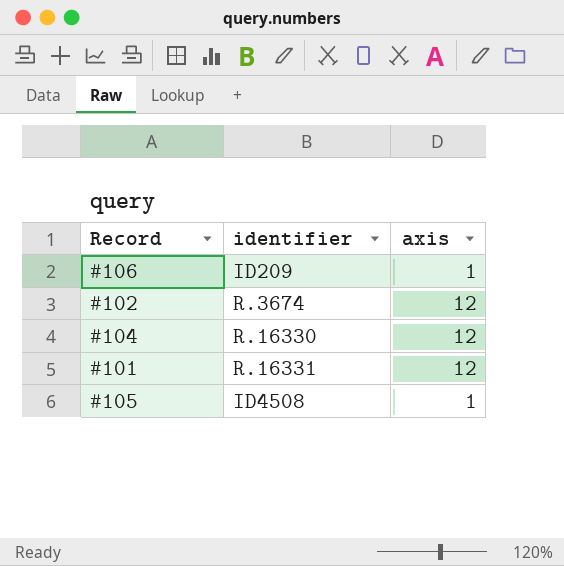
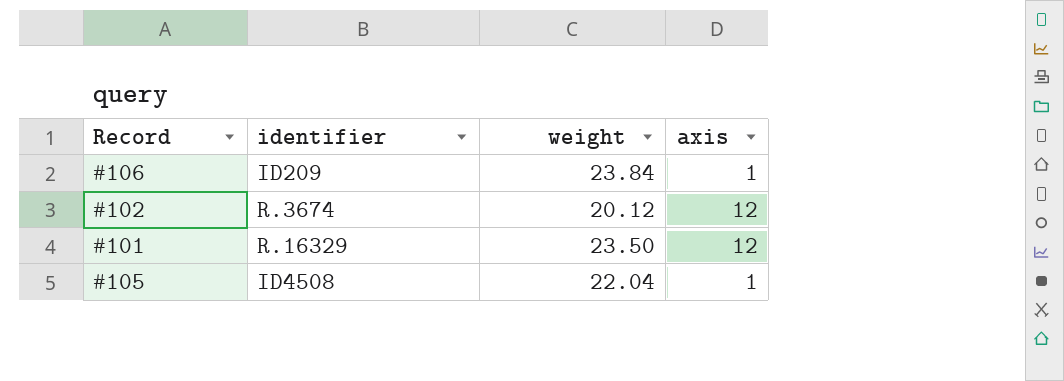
column weight | position: none -> 3
row #104: R.16330 | 12 -> none
#101 | identifier: R.16331 -> R.16329

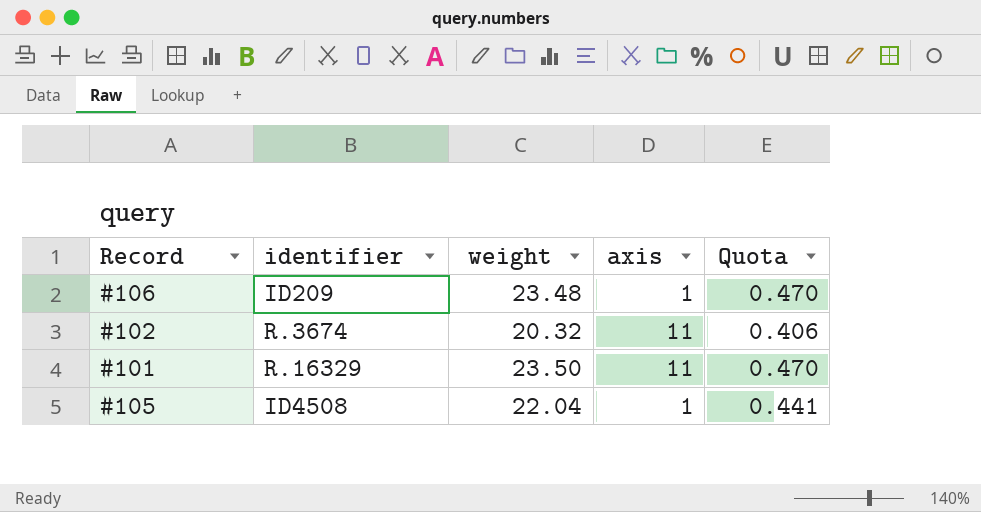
column Quota | formula: none -> [weight] * 0.02
#106 | weight: 23.84 -> 23.48
#102 | weight: 20.12 -> 20.32
#102 | axis: 12 -> 11
#101 | axis: 12 -> 11

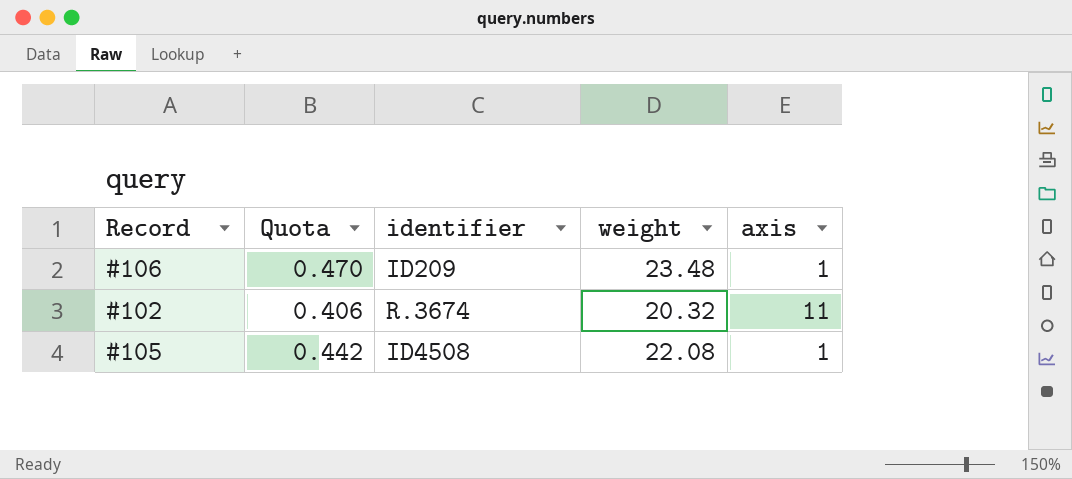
column Quota | position: 5 -> 2
row #101: R.16329 | 23.50 | 11 | 0.470 -> none
#105 | Quota: 0.441 -> 0.442
#105 | weight: 22.04 -> 22.08

